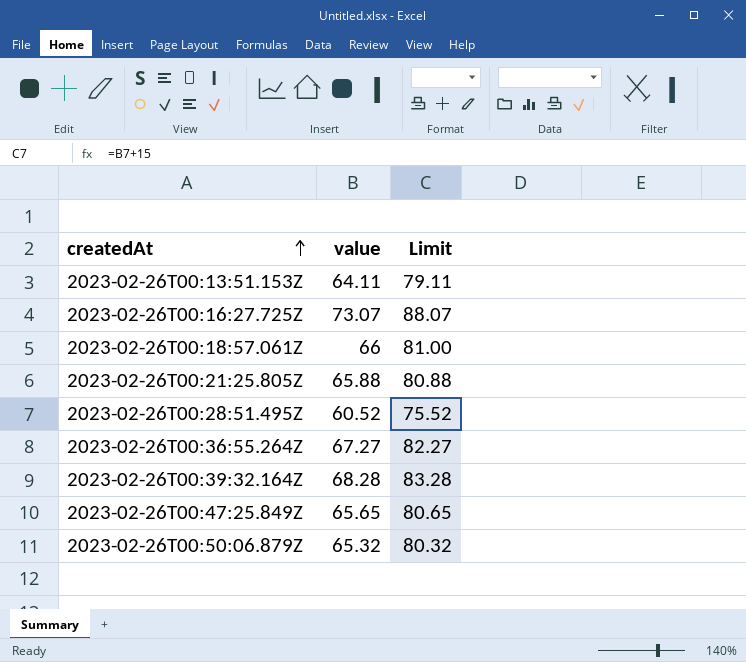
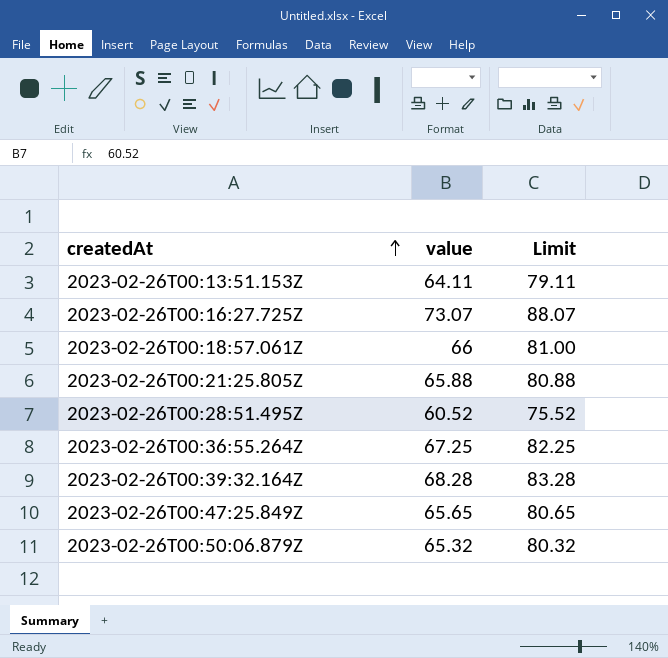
2023-02-26T00:36:55.264Z | value: 67.27 -> 67.25
2023-02-26T00:36:55.264Z | Limit: 82.27 -> 82.25

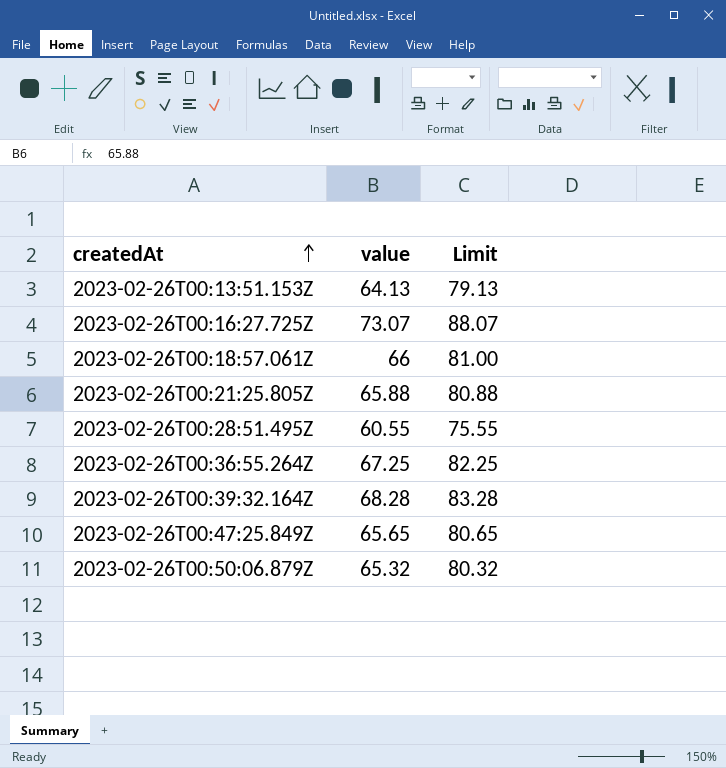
2023-02-26T00:13:51.153Z | value: 64.11 -> 64.13
2023-02-26T00:13:51.153Z | Limit: 79.11 -> 79.13
2023-02-26T00:28:51.495Z | value: 60.52 -> 60.55
2023-02-26T00:28:51.495Z | Limit: 75.52 -> 75.55

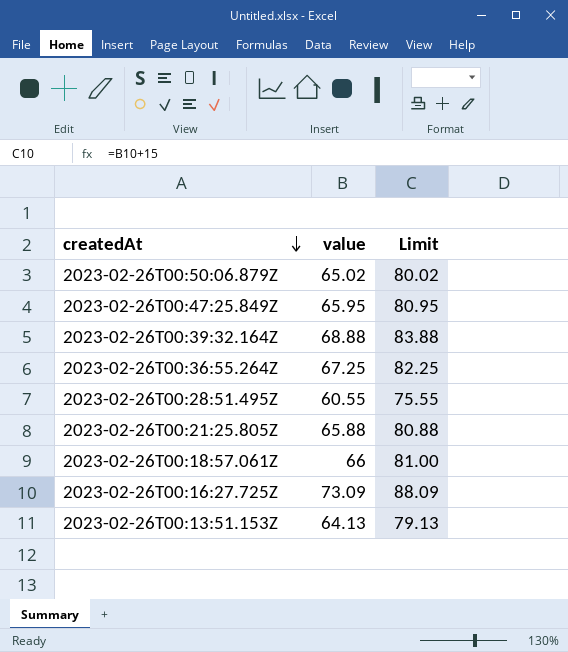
row order: createdAt ascending -> createdAt descending
2023-02-26T00:50:06.879Z | value: 65.32 -> 65.02
2023-02-26T00:50:06.879Z | Limit: 80.32 -> 80.02
2023-02-26T00:47:25.849Z | value: 65.65 -> 65.95
2023-02-26T00:47:25.849Z | Limit: 80.65 -> 80.95
2023-02-26T00:39:32.164Z | value: 68.28 -> 68.88
2023-02-26T00:39:32.164Z | Limit: 83.28 -> 83.88
2023-02-26T00:16:27.725Z | value: 73.07 -> 73.09
2023-02-26T00:16:27.725Z | Limit: 88.07 -> 88.09

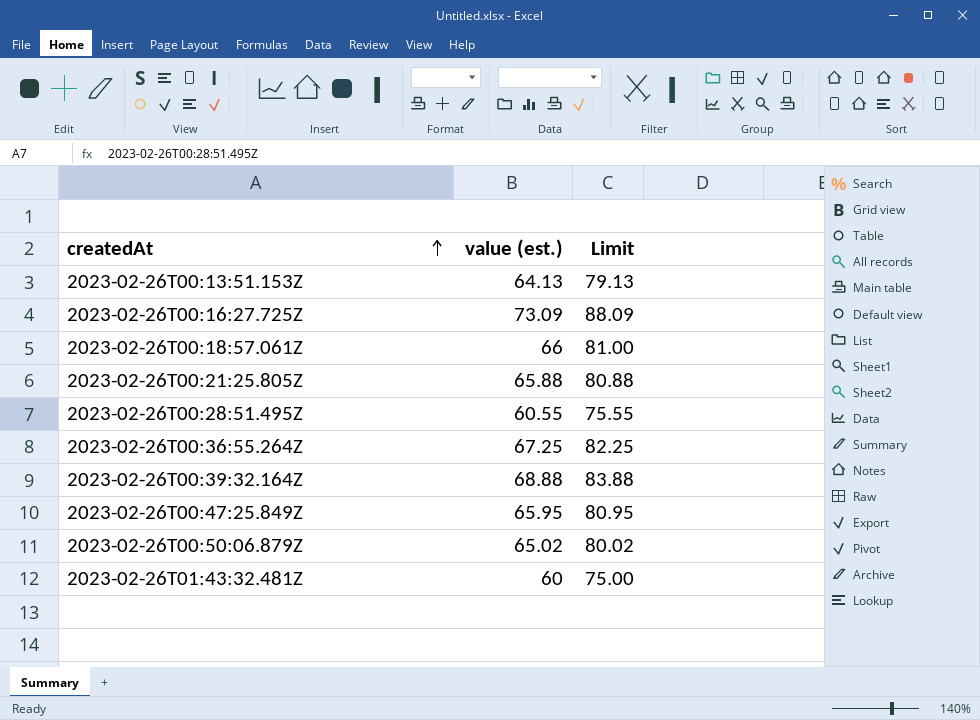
row order: createdAt descending -> createdAt ascending
column name: value -> value (est.)
row 2023-02-26T01:43:32.481Z: none -> 60 | 75.00

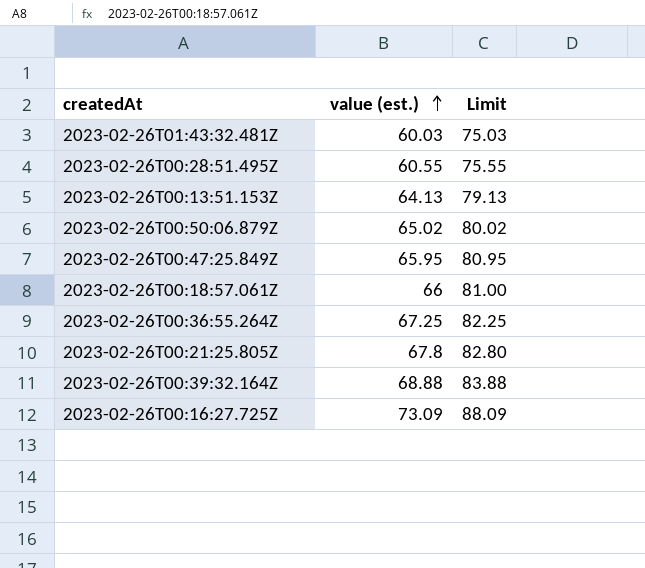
row order: createdAt ascending -> value (est.) ascending
2023-02-26T01:43:32.481Z | value (est.): 60 -> 60.03
2023-02-26T01:43:32.481Z | Limit: 75.00 -> 75.03
2023-02-26T00:21:25.805Z | value (est.): 65.88 -> 67.8
2023-02-26T00:21:25.805Z | Limit: 80.88 -> 82.80

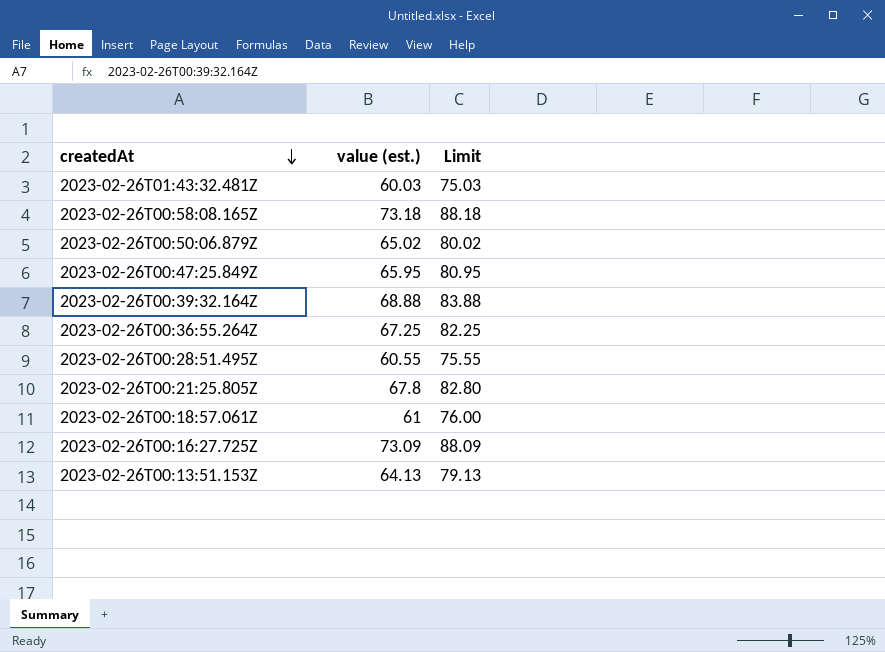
row order: value (est.) ascending -> createdAt descending
row 2023-02-26T00:58:08.165Z: none -> 73.18 | 88.18
2023-02-26T00:18:57.061Z | value (est.): 66 -> 61
2023-02-26T00:18:57.061Z | Limit: 81.00 -> 76.00

